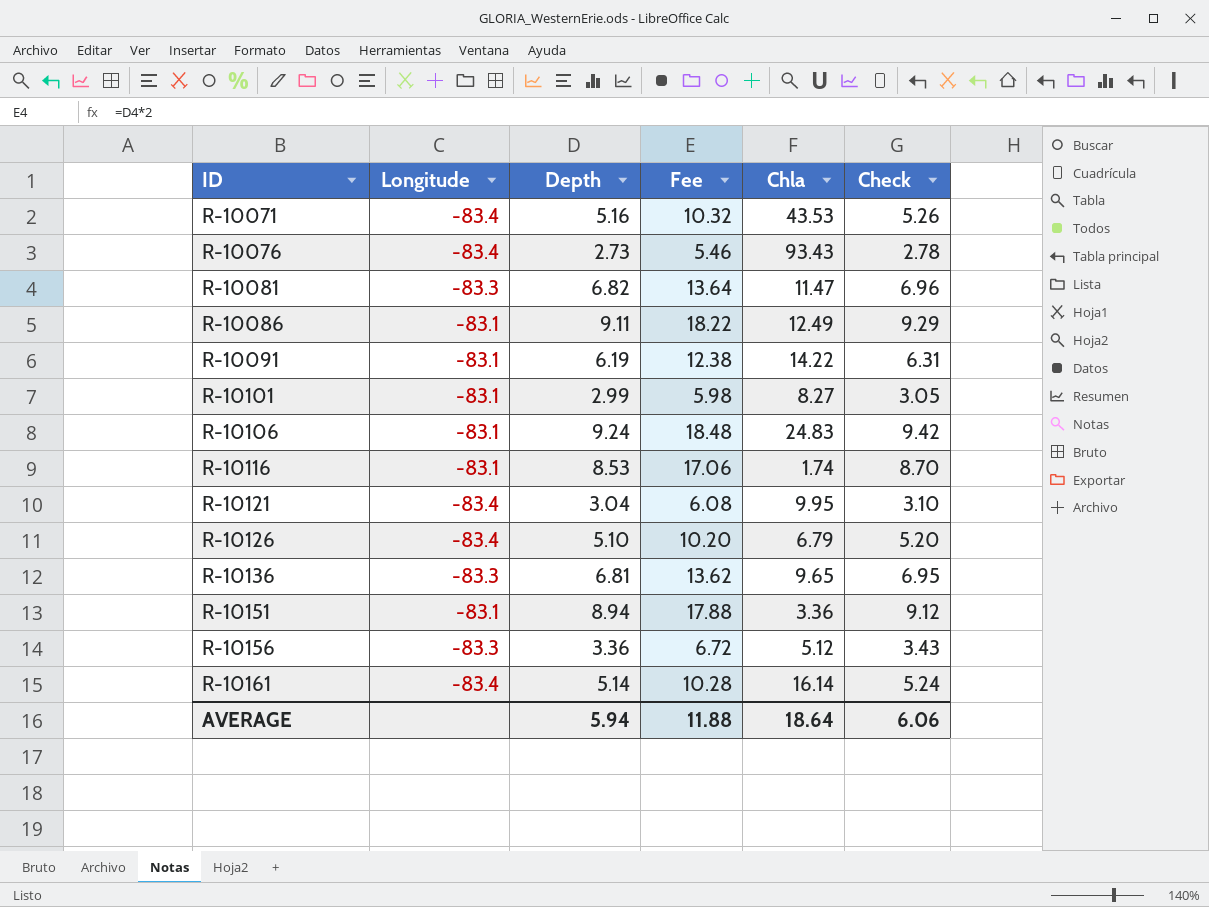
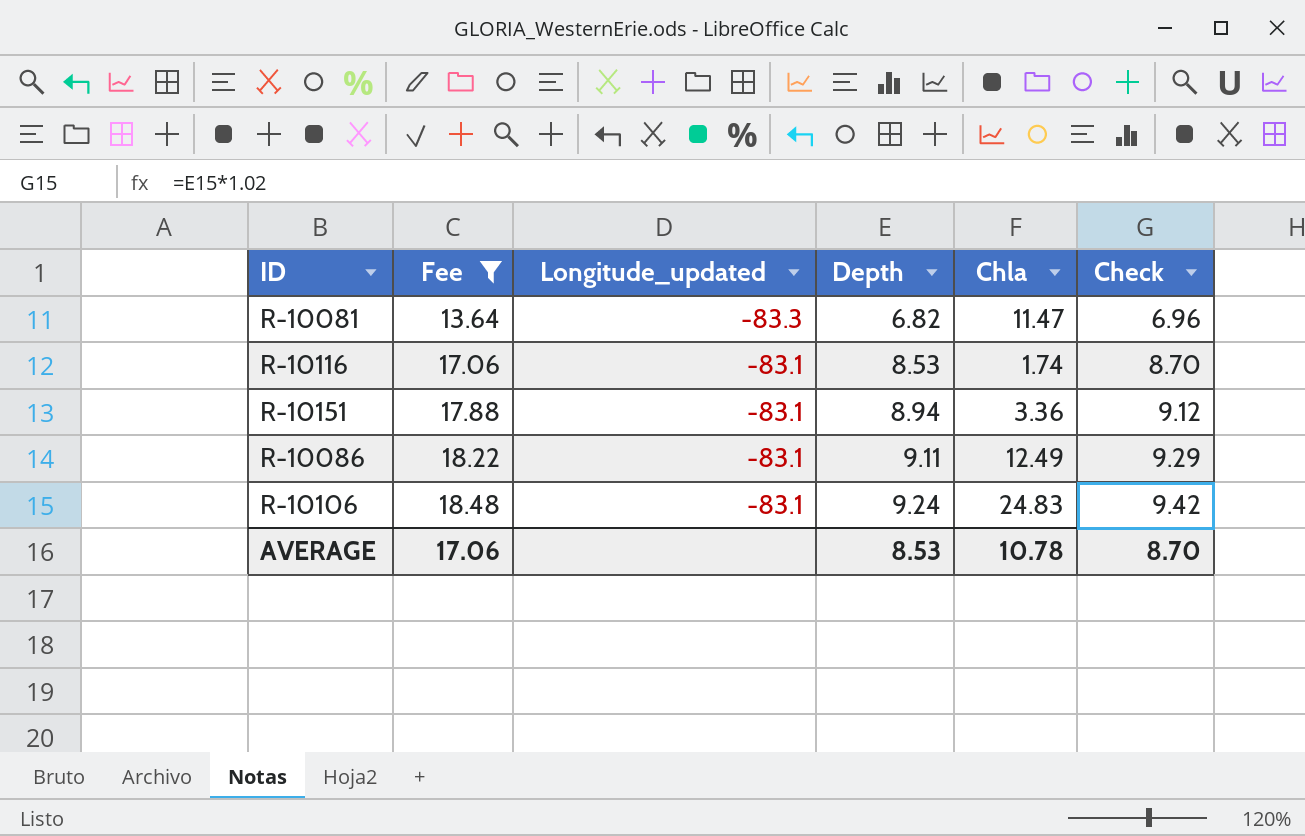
filter: none -> Fee >= 13.64
row order: ID ascending -> Fee ascending
column Fee | position: 4 -> 2
column name: Longitude -> Longitude_updated
AVERAGE | Fee: 11.88 -> 17.06
AVERAGE | Depth: 5.94 -> 8.53
AVERAGE | Chla: 18.64 -> 10.78
AVERAGE | Check: 6.06 -> 8.70

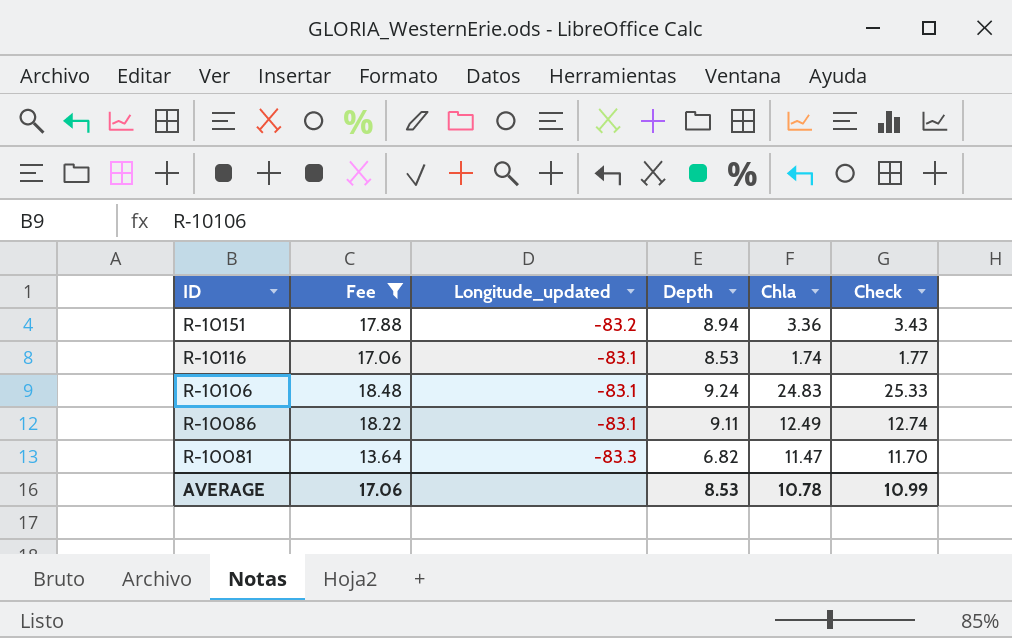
row order: Fee ascending -> ID descending
column Check | formula: [Depth] * 1.02 -> [Chla] * 1.02
R-10151 | Longitude_updated: -83.1 -> -83.2
AVERAGE | Check: 8.70 -> 10.99

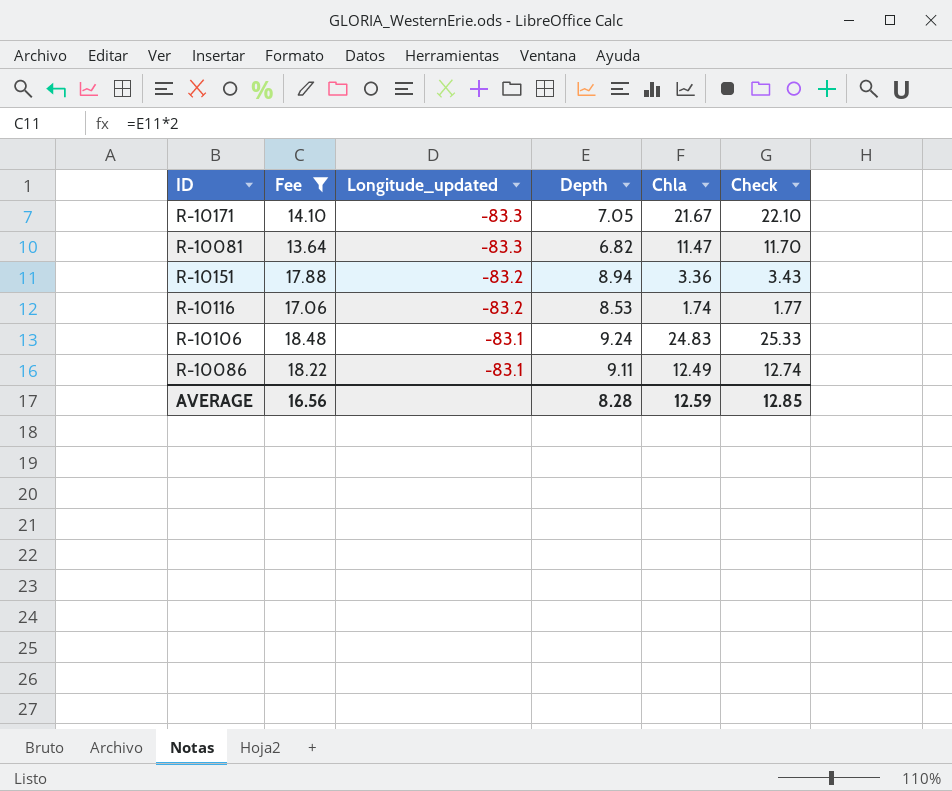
row order: ID descending -> Longitude_updated ascending
row R-10171: none -> 14.10 | -83.3 | 7.05 | 21.67 | 22.10
R-10116 | Longitude_updated: -83.1 -> -83.2
AVERAGE | Fee: 17.06 -> 16.56
AVERAGE | Depth: 8.53 -> 8.28
AVERAGE | Chla: 10.78 -> 12.59
AVERAGE | Check: 10.99 -> 12.85

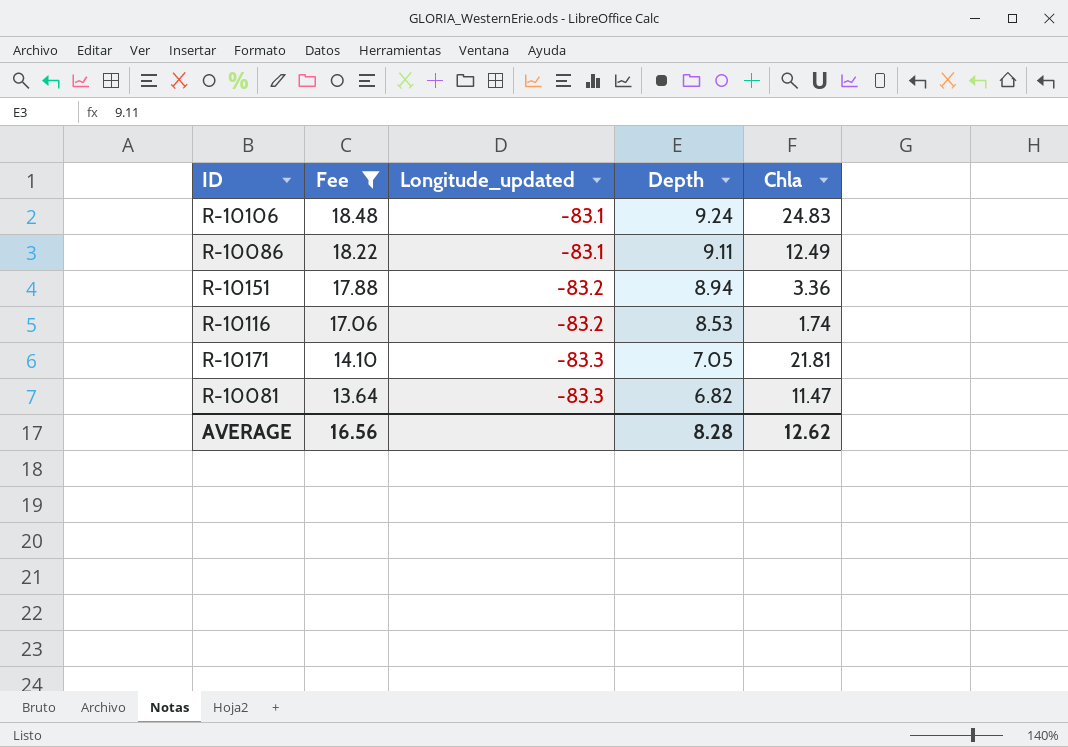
row order: Longitude_updated ascending -> Fee descending
column Check | formula: [Chla] * 1.02 -> none
R-10171 | Chla: 21.67 -> 21.81
AVERAGE | Chla: 12.59 -> 12.62

